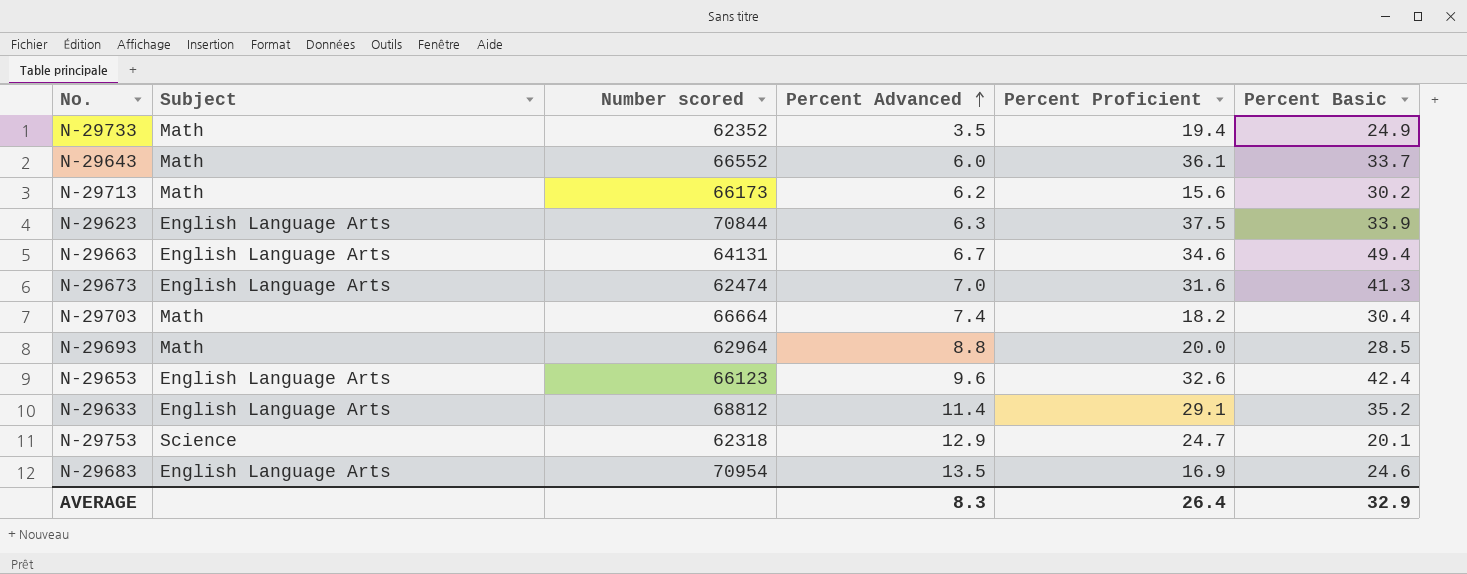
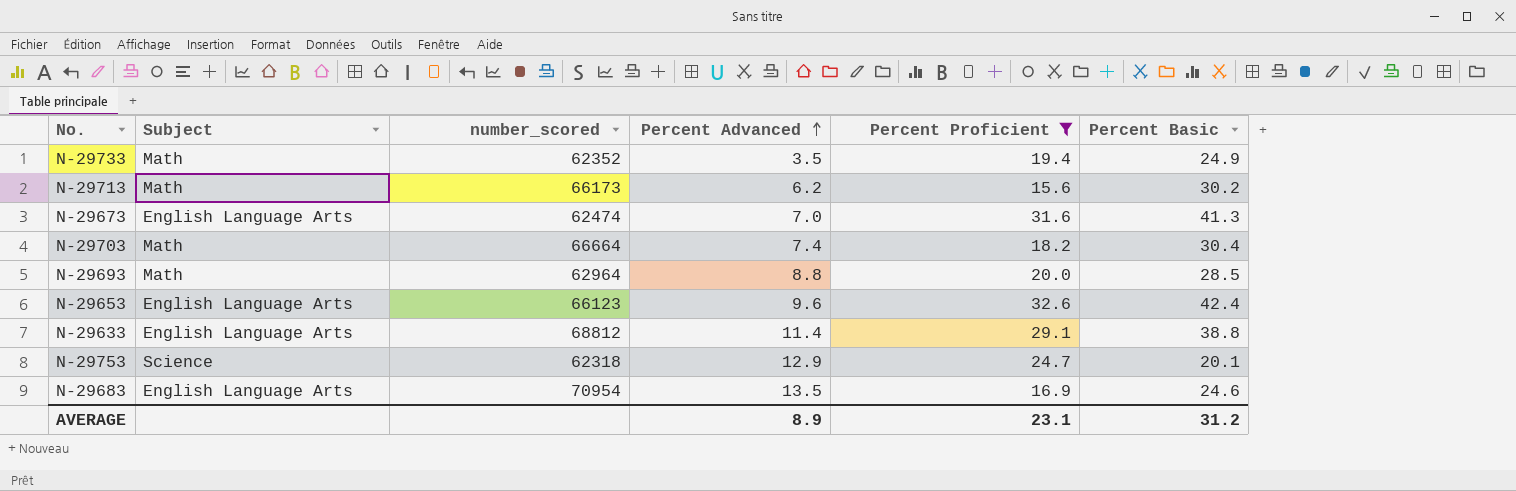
filter: none -> Percent Proficient <= 32.6
column name: Number scored -> number_scored
N-29633 | Percent Basic: 35.2 -> 38.8
AVERAGE | Percent Advanced: 8.3 -> 8.9
AVERAGE | Percent Proficient: 26.4 -> 23.1
AVERAGE | Percent Basic: 32.9 -> 31.2

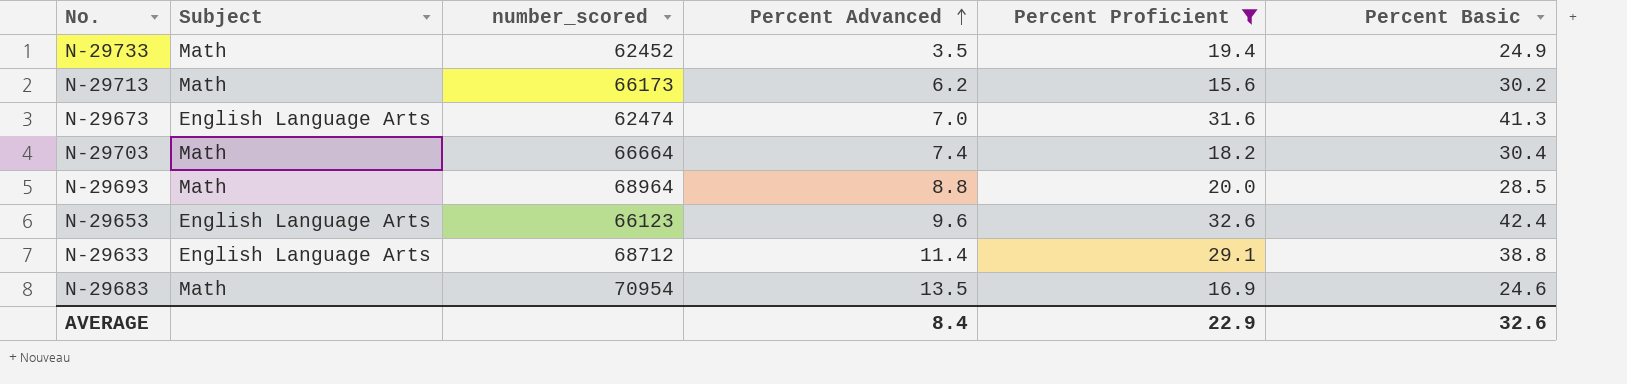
row N-29753: Science | 62318 | 12.9 | 24.7 | 20.1 -> none
N-29733 | number_scored: 62352 -> 62452
N-29693 | number_scored: 62964 -> 68964
N-29633 | number_scored: 68812 -> 68712
N-29683 | Subject: English Language Arts -> Math
AVERAGE | Percent Advanced: 8.9 -> 8.4
AVERAGE | Percent Proficient: 23.1 -> 22.9
AVERAGE | Percent Basic: 31.2 -> 32.6

